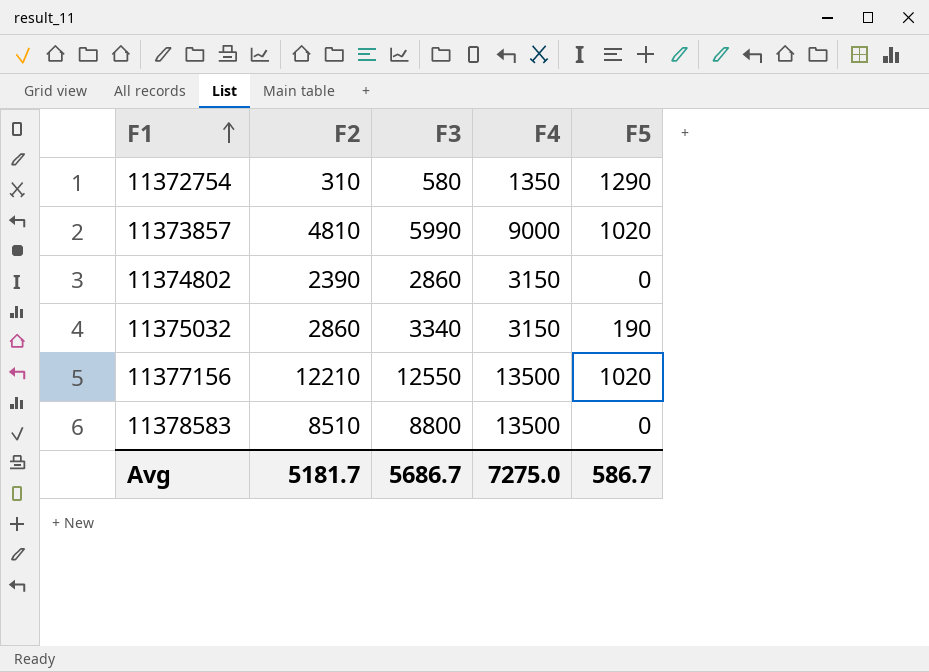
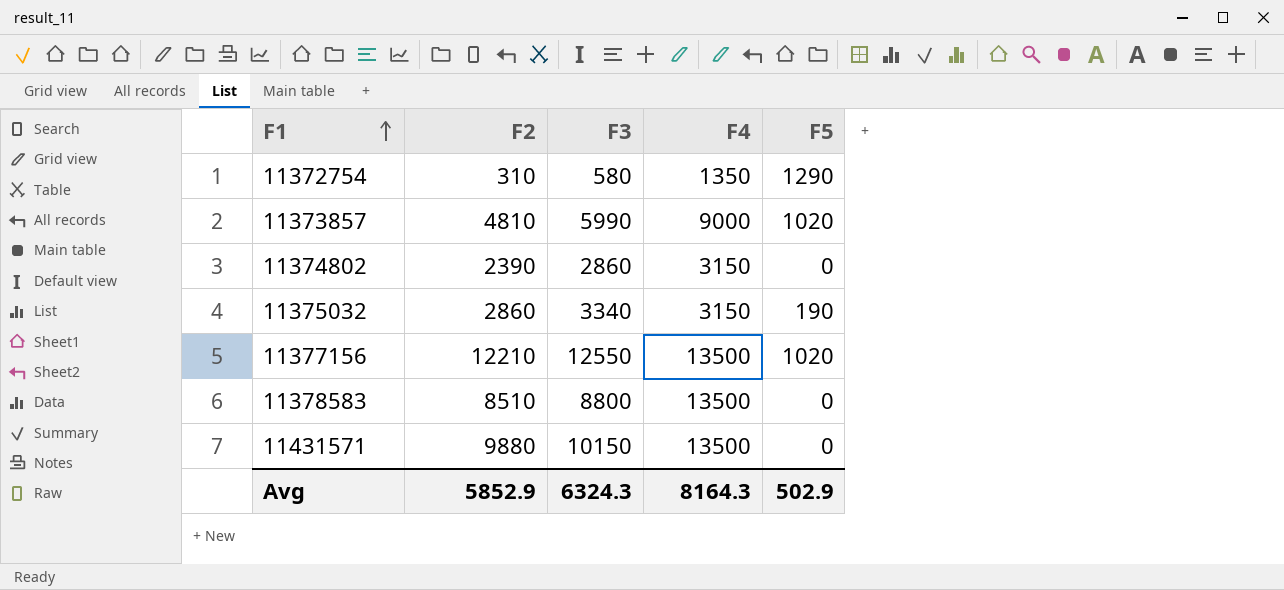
row 11431571: none -> 9880 | 10150 | 13500 | 0
Avg | F2: 5181.7 -> 5852.9
Avg | F3: 5686.7 -> 6324.3
Avg | F4: 7275.0 -> 8164.3
Avg | F5: 586.7 -> 502.9

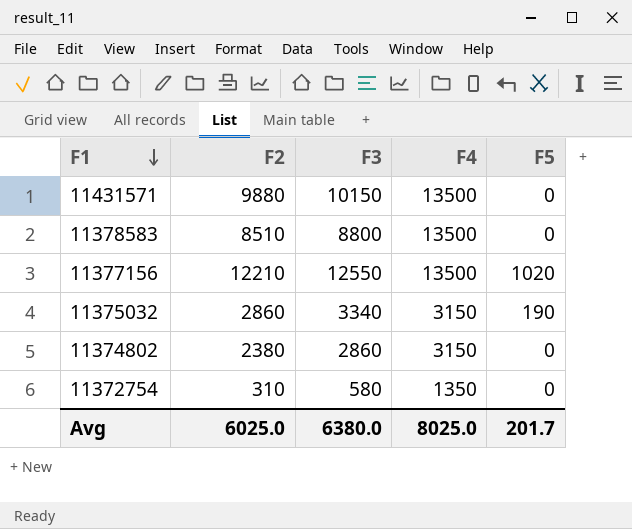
row order: F1 ascending -> F1 descending
row 11373857: 4810 | 5990 | 9000 | 1020 -> none
11374802 | F2: 2390 -> 2380
11372754 | F5: 1290 -> 0
Avg | F2: 5852.9 -> 6025.0
Avg | F3: 6324.3 -> 6380.0
Avg | F4: 8164.3 -> 8025.0
Avg | F5: 502.9 -> 201.7

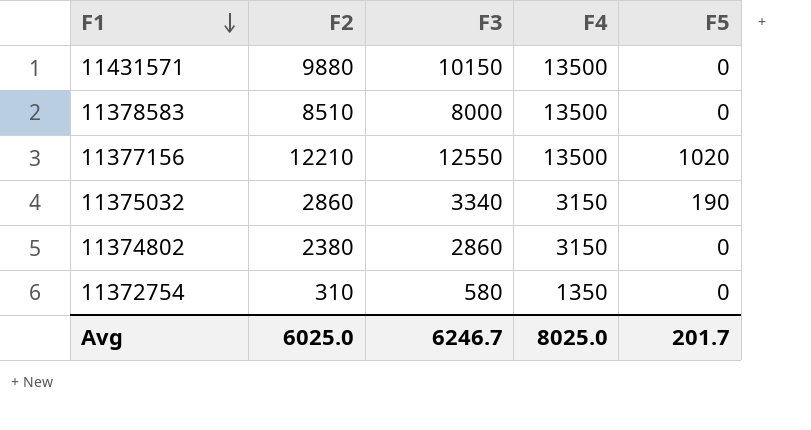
11378583 | F3: 8800 -> 8000
Avg | F3: 6380.0 -> 6246.7

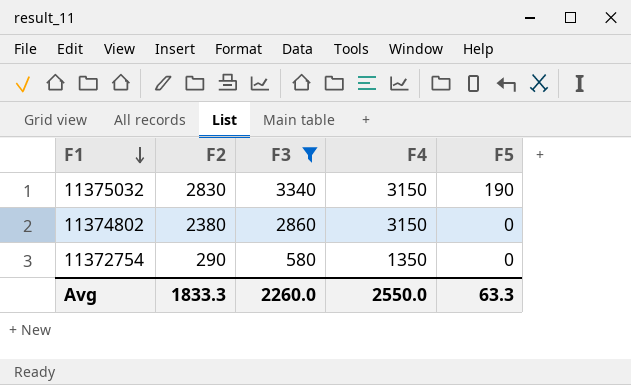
filter: none -> F3 <= 3340
11375032 | F2: 2860 -> 2830
11372754 | F2: 310 -> 290
Avg | F2: 6025.0 -> 1833.3
Avg | F3: 6246.7 -> 2260.0
Avg | F4: 8025.0 -> 2550.0
Avg | F5: 201.7 -> 63.3

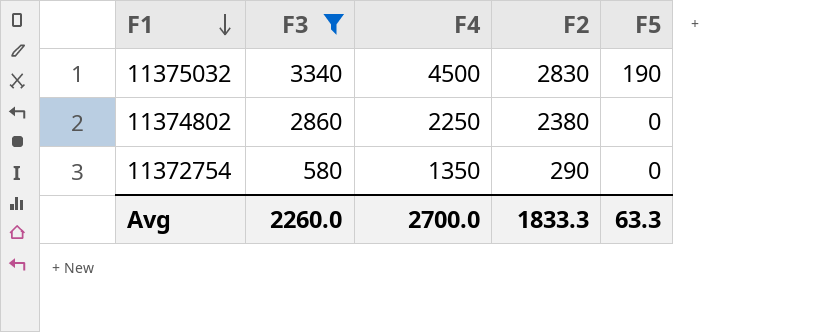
column F2 | position: 2 -> 4
11375032 | F4: 3150 -> 4500
11374802 | F4: 3150 -> 2250
Avg | F4: 2550.0 -> 2700.0

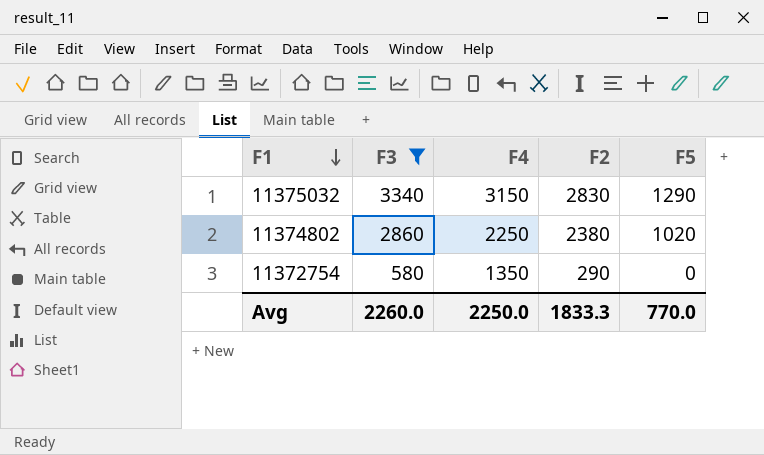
11375032 | F4: 4500 -> 3150
11375032 | F5: 190 -> 1290
11374802 | F5: 0 -> 1020
Avg | F4: 2700.0 -> 2250.0
Avg | F5: 63.3 -> 770.0

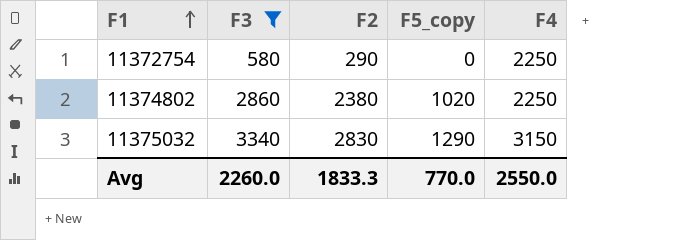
row order: F1 descending -> F1 ascending
column name: F5 -> F5_copy
column F4 | position: 3 -> 5
11372754 | F4: 1350 -> 2250
Avg | F4: 2250.0 -> 2550.0

